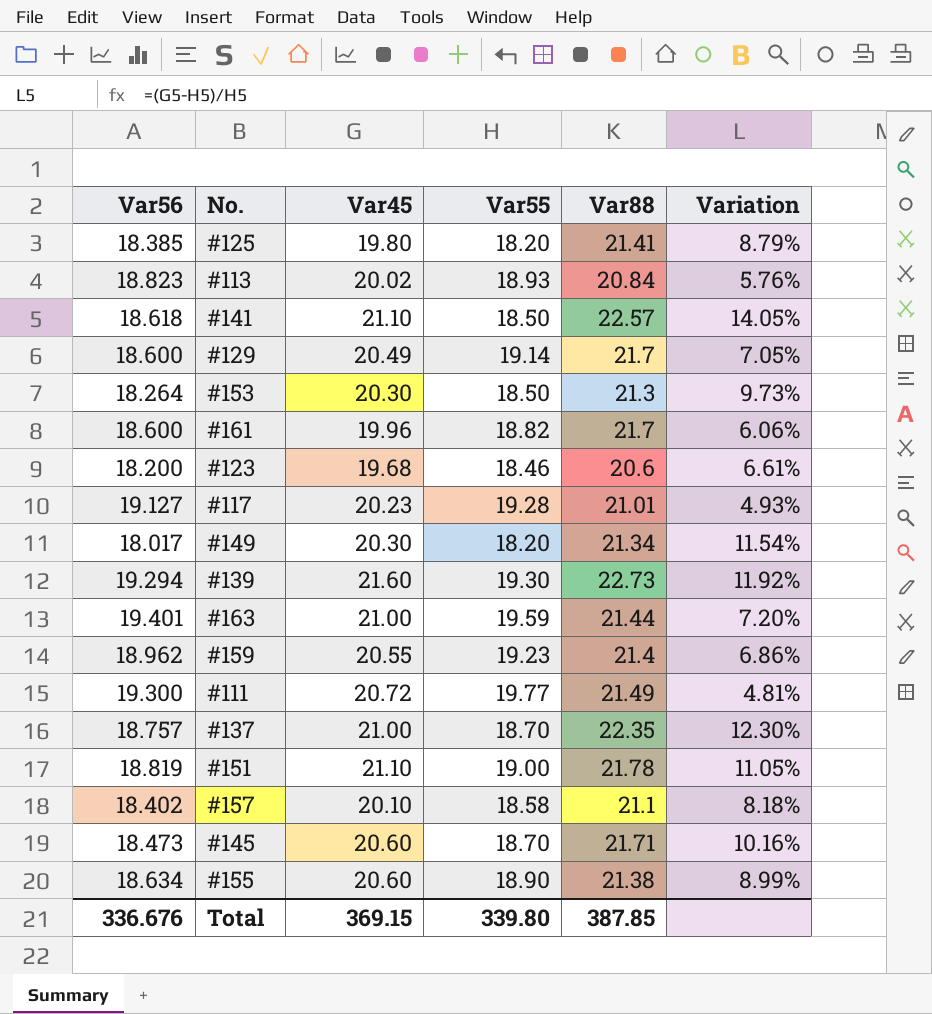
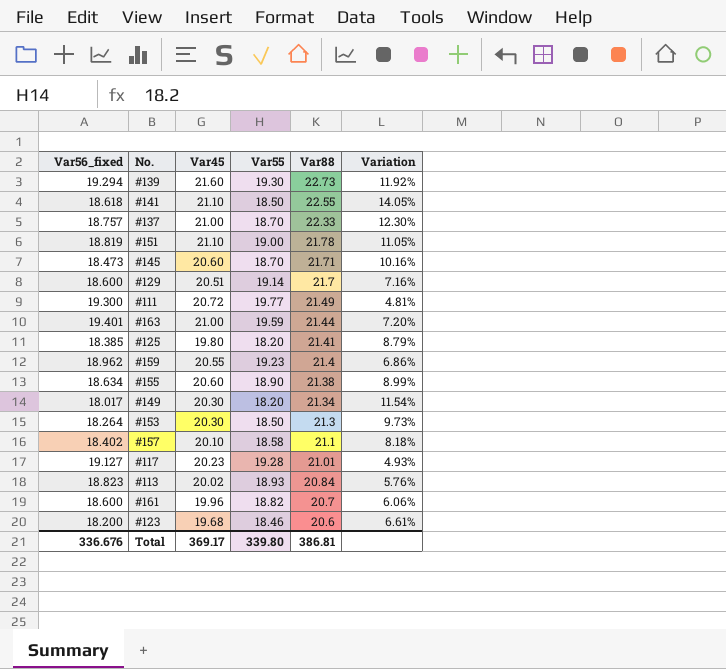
row order: none -> Var88 descending
column name: Var56 -> Var56_fixed
#141 | Var88: 22.57 -> 22.55
#137 | Var88: 22.35 -> 22.33
#129 | Var45: 20.49 -> 20.51
#129 | Variation: 7.05% -> 7.16%
#161 | Var88: 21.7 -> 20.7
Total | Var45: 369.15 -> 369.17
Total | Var88: 387.85 -> 386.81

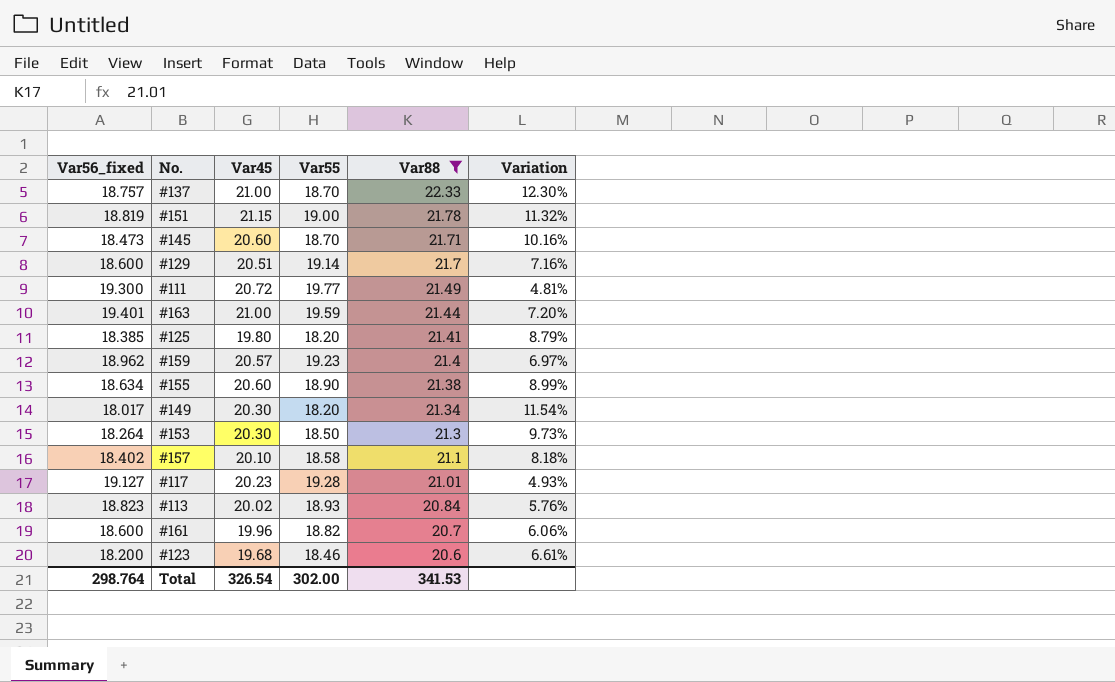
filter: none -> Var88 <= 22.33
#151 | Var45: 21.10 -> 21.15
#151 | Variation: 11.05% -> 11.32%
#159 | Var45: 20.55 -> 20.57
#159 | Variation: 6.86% -> 6.97%
Total | Var56_fixed: 336.676 -> 298.764
Total | Var45: 369.17 -> 326.54
Total | Var55: 339.80 -> 302.00
Total | Var88: 386.81 -> 341.53

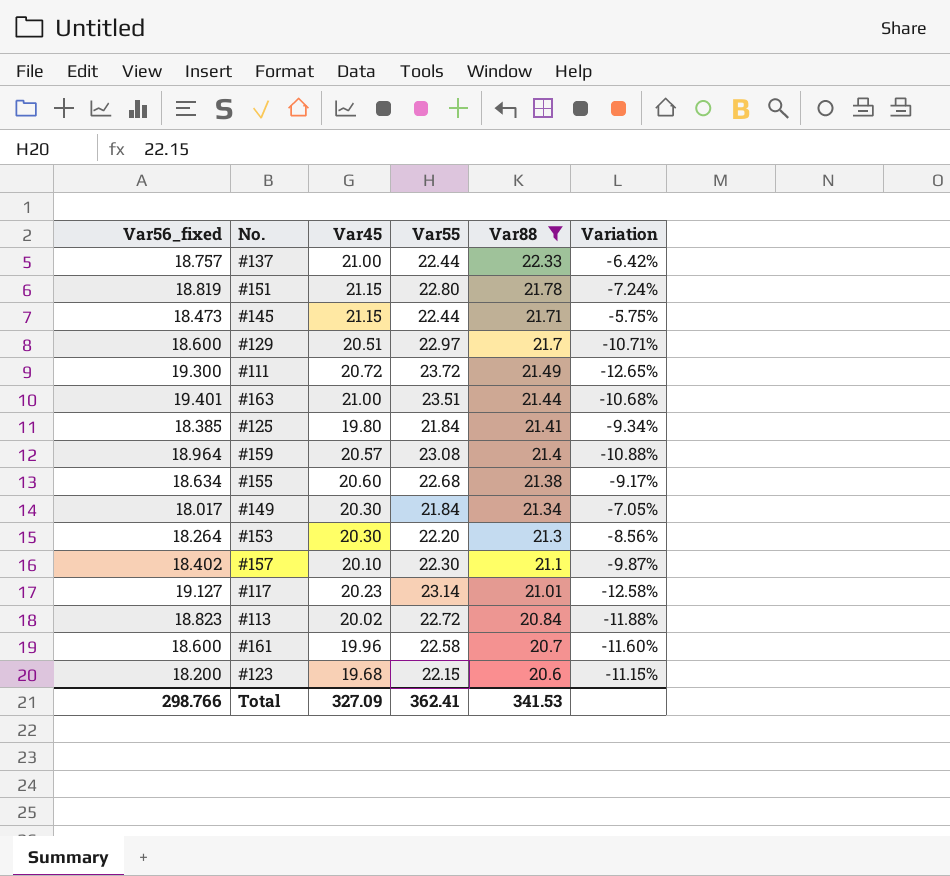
#137 | Var55: 18.70 -> 22.44
#137 | Variation: 12.30% -> -6.42%
#151 | Var55: 19.00 -> 22.80
#151 | Variation: 11.32% -> -7.24%
#145 | Var45: 20.60 -> 21.15
#145 | Var55: 18.70 -> 22.44
#145 | Variation: 10.16% -> -5.75%
#129 | Var55: 19.14 -> 22.97
#129 | Variation: 7.16% -> -10.71%
#111 | Var55: 19.77 -> 23.72
#111 | Variation: 4.81% -> -12.65%
#163 | Var55: 19.59 -> 23.51
#163 | Variation: 7.20% -> -10.68%
#125 | Var55: 18.20 -> 21.84
#125 | Variation: 8.79% -> -9.34%
#159 | Var56_fixed: 18.962 -> 18.964
#159 | Var55: 19.23 -> 23.08
#159 | Variation: 6.97% -> -10.88%
#155 | Var55: 18.90 -> 22.68
#155 | Variation: 8.99% -> -9.17%
#149 | Var55: 18.20 -> 21.84
#149 | Variation: 11.54% -> -7.05%
#153 | Var55: 18.50 -> 22.20
#153 | Variation: 9.73% -> -8.56%
#157 | Var55: 18.58 -> 22.30
#157 | Variation: 8.18% -> -9.87%
#117 | Var55: 19.28 -> 23.14
#117 | Variation: 4.93% -> -12.58%
#113 | Var55: 18.93 -> 22.72
#113 | Variation: 5.76% -> -11.88%
#161 | Var55: 18.82 -> 22.58
#161 | Variation: 6.06% -> -11.60%
#123 | Var55: 18.46 -> 22.15
#123 | Variation: 6.61% -> -11.15%
Total | Var56_fixed: 298.764 -> 298.766
Total | Var45: 326.54 -> 327.09
Total | Var55: 302.00 -> 362.41

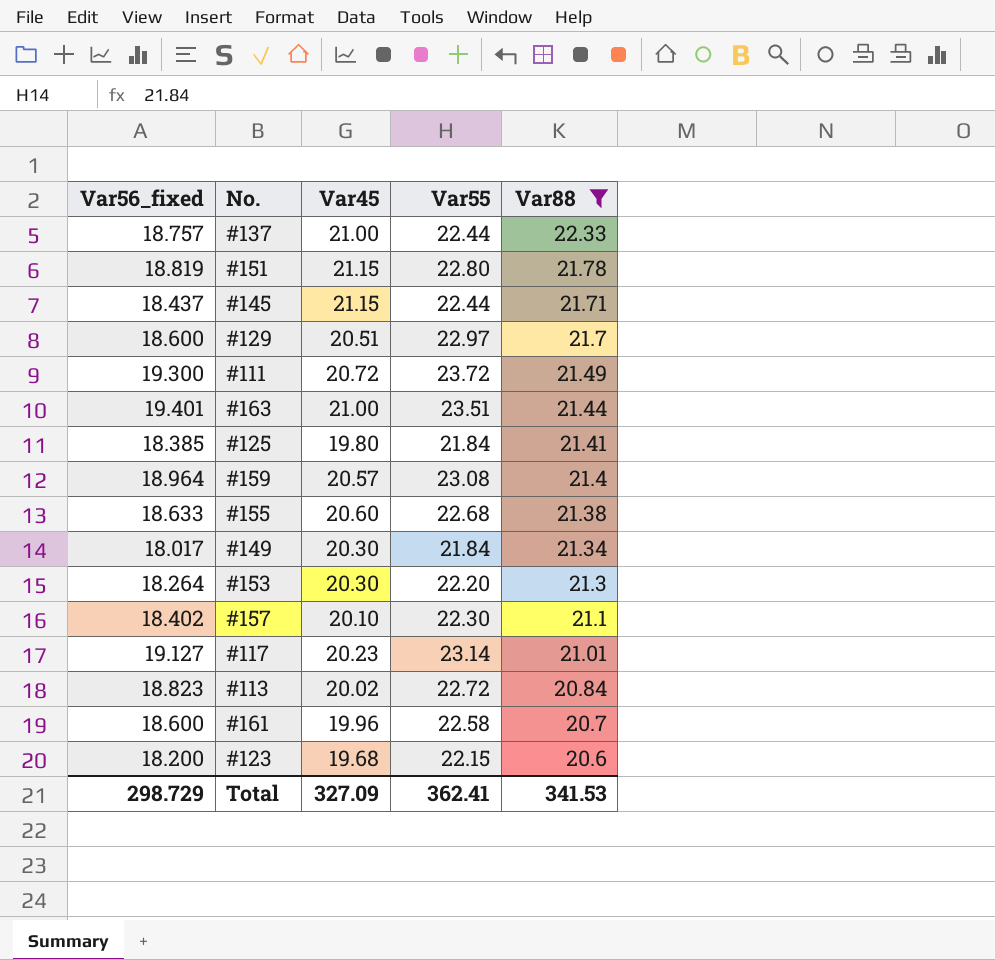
column Variation | formula: ([Var45] - [Var55]) / [Var55] -> none
#145 | Var56_fixed: 18.473 -> 18.437
#155 | Var56_fixed: 18.634 -> 18.633
Total | Var56_fixed: 298.766 -> 298.729

